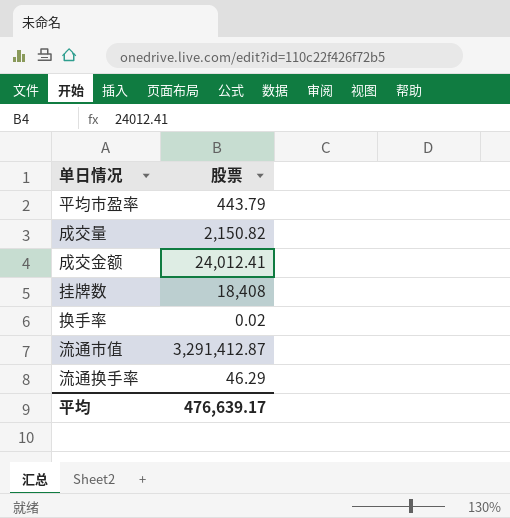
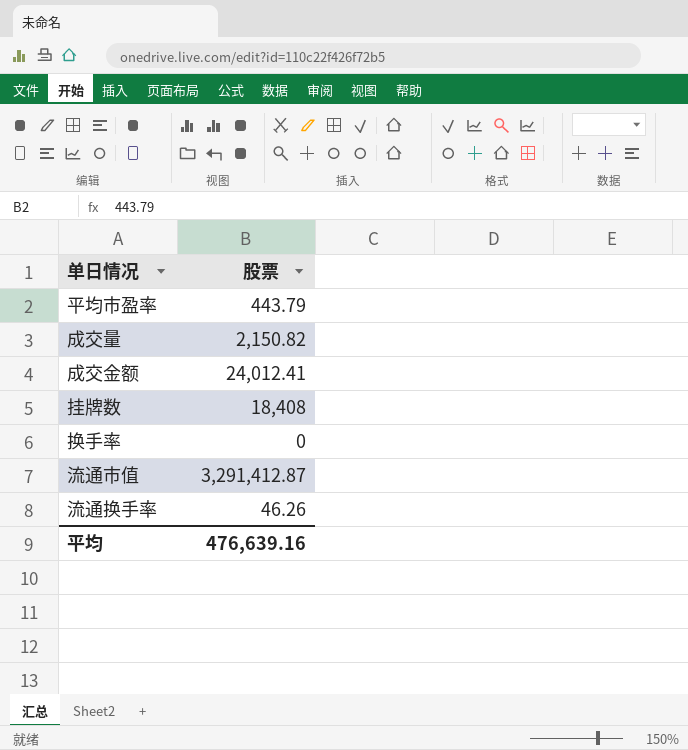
换手率 | 股票: 0.02 -> 0
流通换手率 | 股票: 46.29 -> 46.26
平均 | 股票: 476,639.17 -> 476,639.16

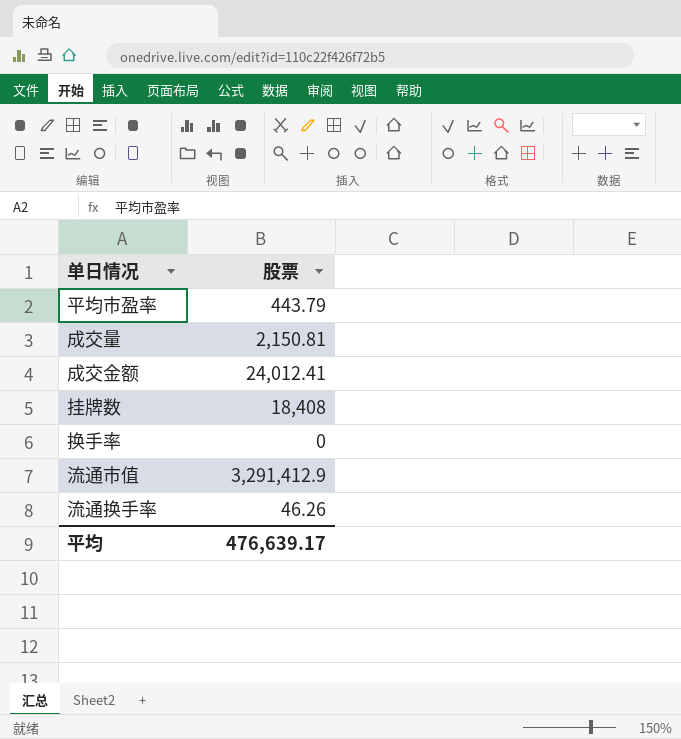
成交量 | 股票: 2,150.82 -> 2,150.81
流通市值 | 股票: 3,291,412.87 -> 3,291,412.9
平均 | 股票: 476,639.16 -> 476,639.17

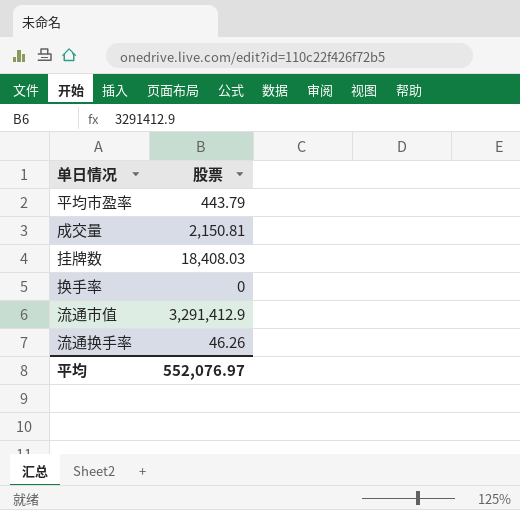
row 成交金额: 24,012.41 -> none
挂牌数 | 股票: 18,408 -> 18,408.03
平均 | 股票: 476,639.17 -> 552,076.97

